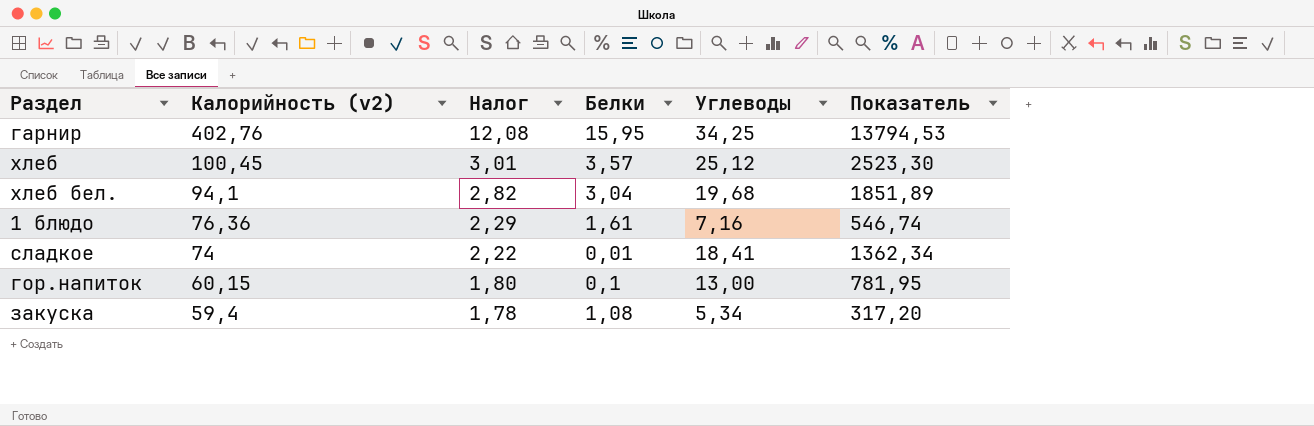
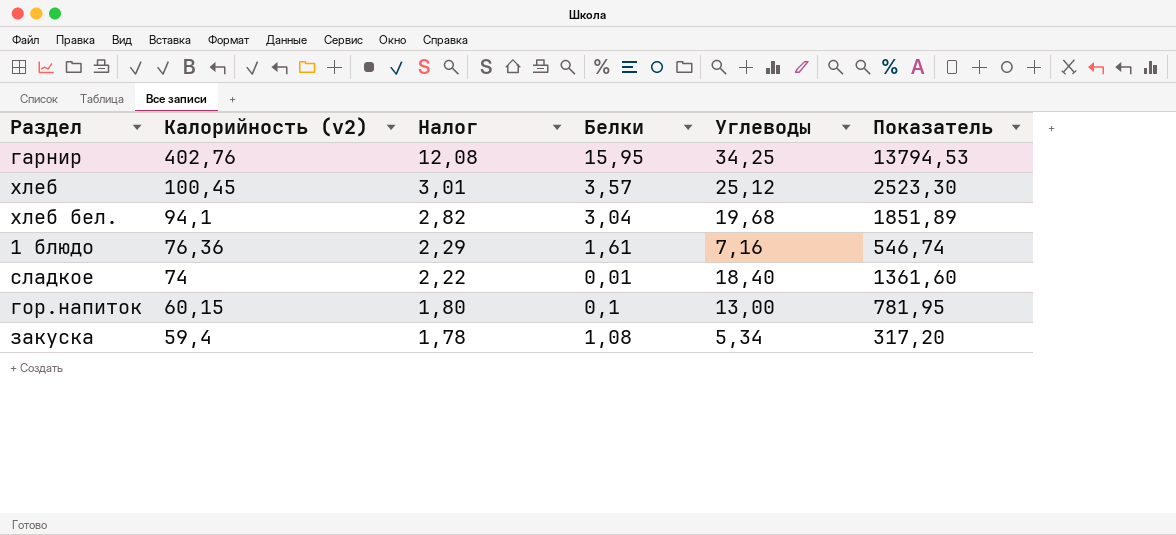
сладкое | Углеводы: 18,41 -> 18,40
сладкое | Показатель: 1362,34 -> 1361,60

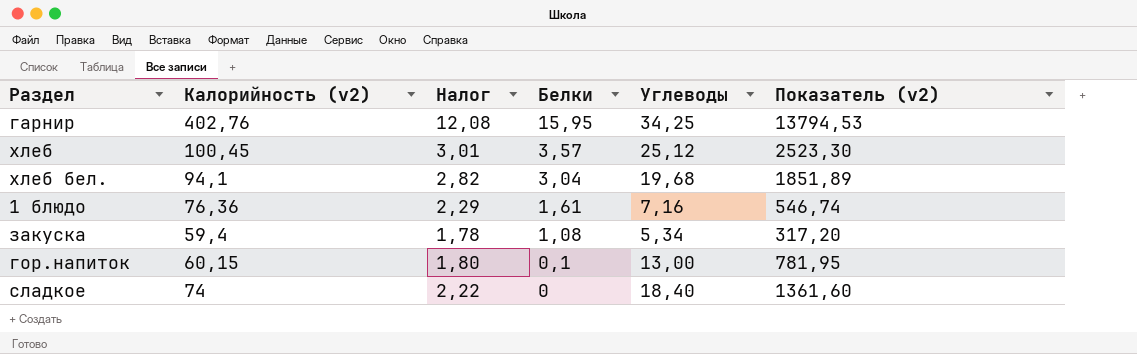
row order: Калорийность (v2) descending -> Белки descending
column name: Показатель -> Показатель (v2)
сладкое | Белки: 0,01 -> 0

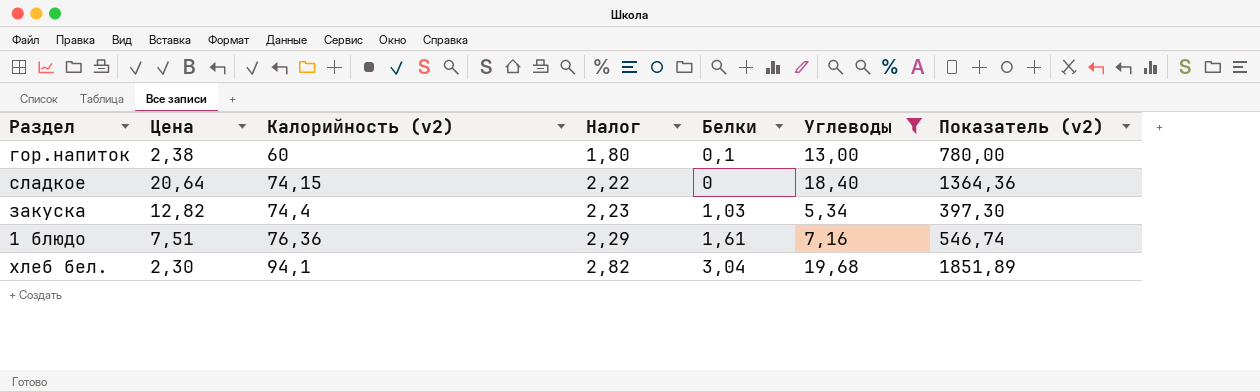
filter: none -> Углеводы <= 19,68
row order: Белки descending -> Калорийность (v2) ascending
column Цена | position: none -> 2
гор.напиток | Калорийность (v2): 60,15 -> 60
гор.напиток | Показатель (v2): 781,95 -> 780,00
сладкое | Калорийность (v2): 74 -> 74,15
сладкое | Показатель (v2): 1361,60 -> 1364,36
закуска | Калорийность (v2): 59,4 -> 74,4
закуска | Налог: 1,78 -> 2,23
закуска | Белки: 1,08 -> 1,03
закуска | Показатель (v2): 317,20 -> 397,30

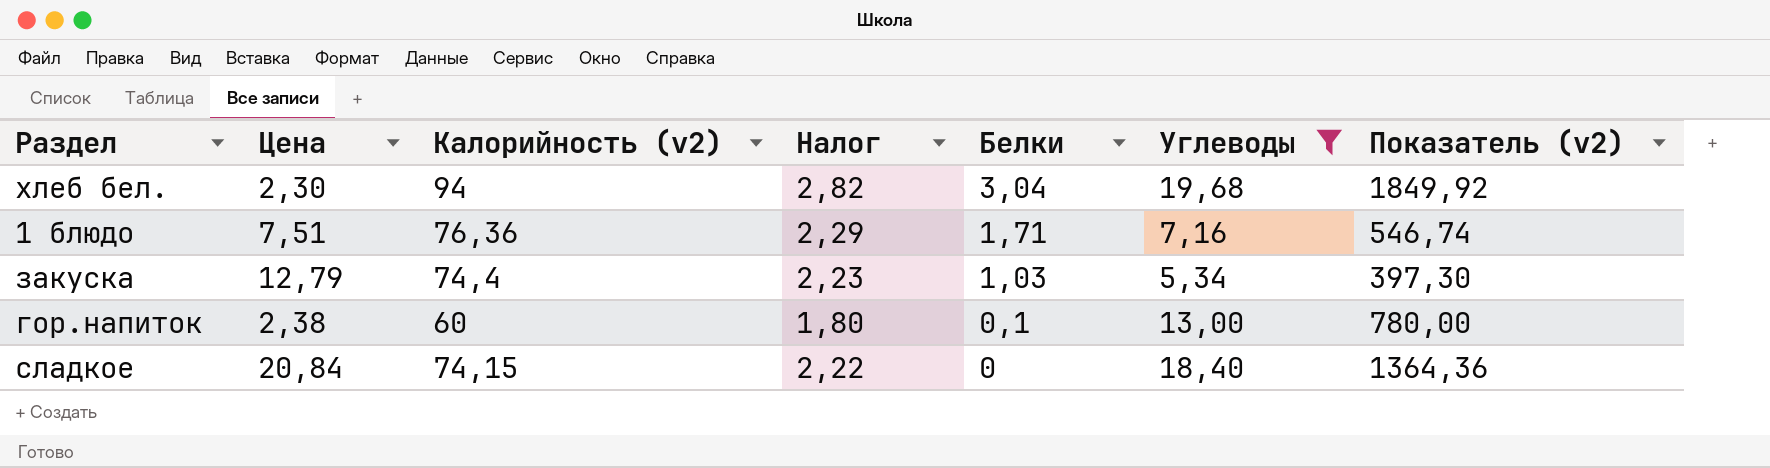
row order: Калорийность (v2) ascending -> Белки descending
хлеб бел. | Калорийность (v2): 94,1 -> 94
хлеб бел. | Показатель (v2): 1851,89 -> 1849,92
1 блюдо | Белки: 1,61 -> 1,71
закуска | Цена: 12,82 -> 12,79
сладкое | Цена: 20,64 -> 20,84

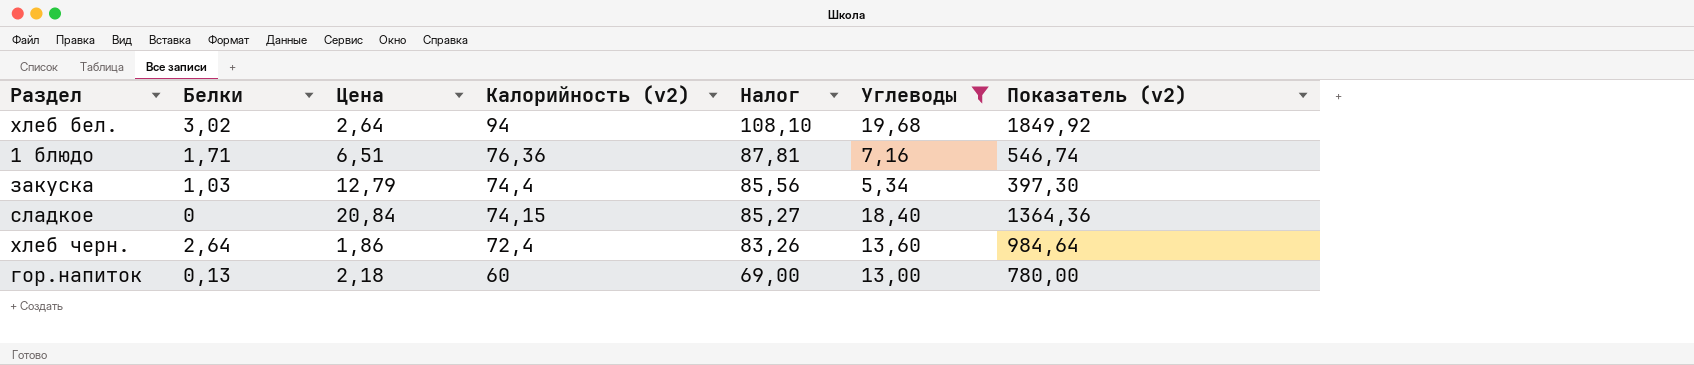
row order: Белки descending -> Калорийность (v2) descending
column Белки | position: 5 -> 2
column Налог | formula: [Калорийность (v2)] * 0,03 -> [Калорийность (v2)] * 1,15
хлеб бел. | Белки: 3,04 -> 3,02
хлеб бел. | Цена: 2,30 -> 2,64
1 блюдо | Цена: 7,51 -> 6,51
row хлеб черн.: none -> 2,64 | 1,86 | 72,4 | 83,26 | 13,60 | 984,64
гор.напиток | Белки: 0,1 -> 0,13
гор.напиток | Цена: 2,38 -> 2,18

